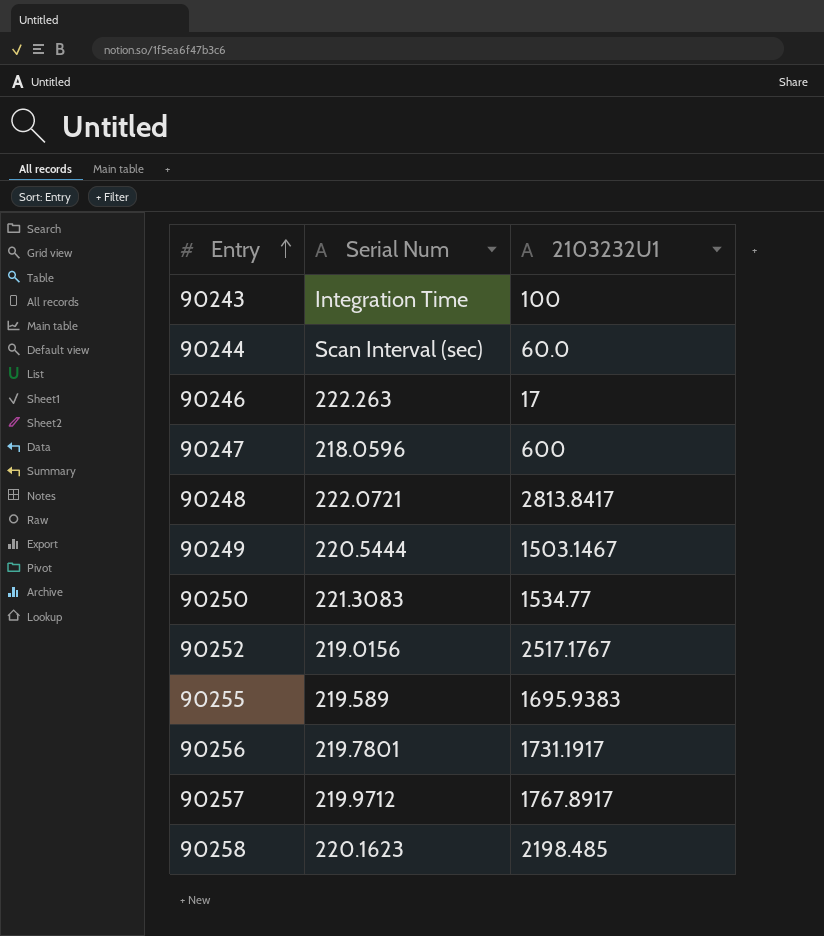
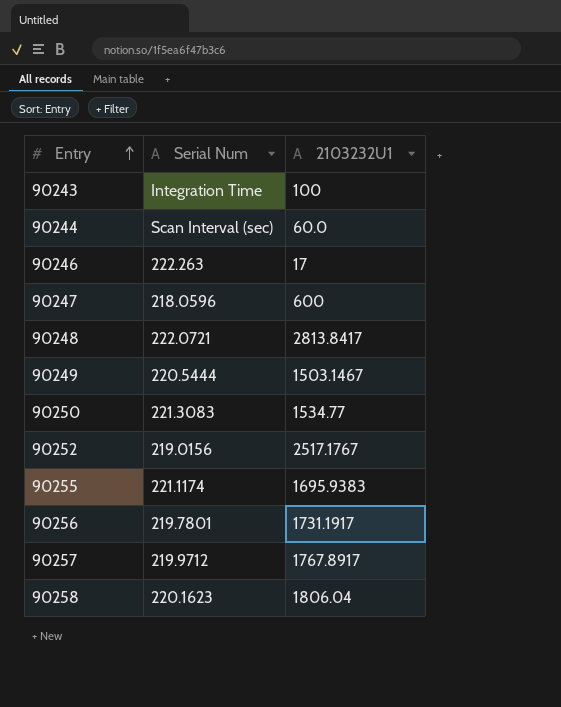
90255 | Serial Num: 219.589 -> 221.1174
90258 | 2103232U1: 2198.485 -> 1806.04

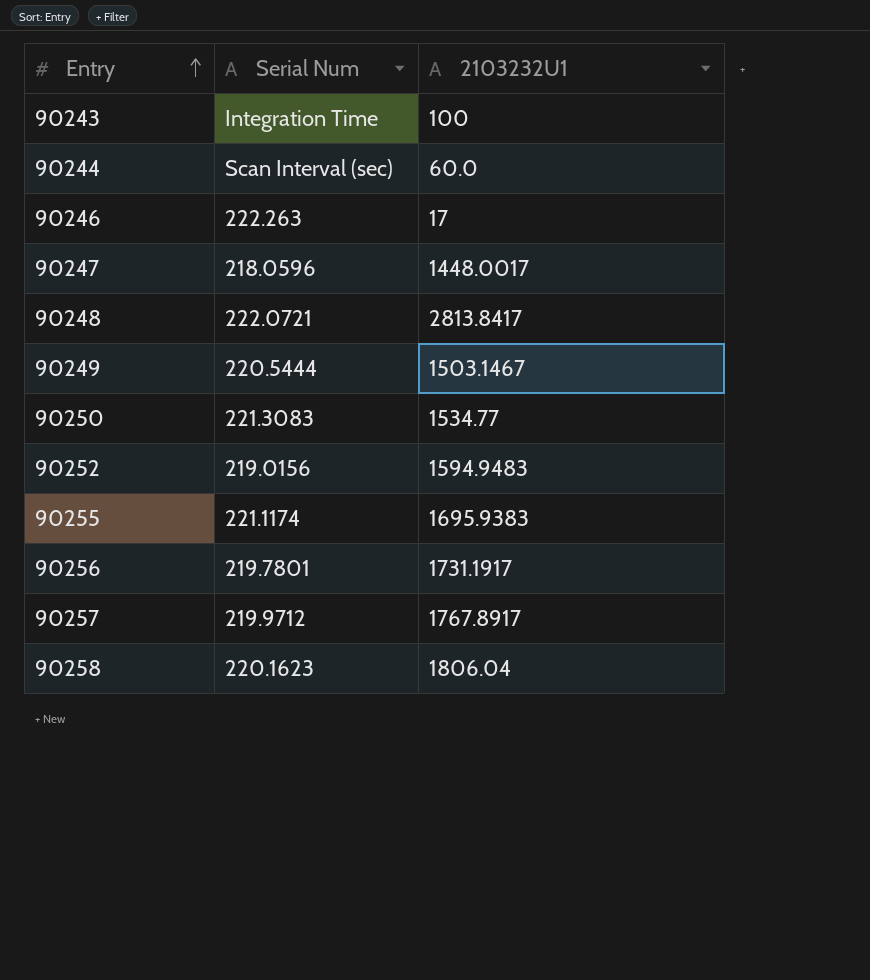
90247 | 2103232U1: 600 -> 1448.0017
90252 | 2103232U1: 2517.1767 -> 1594.9483

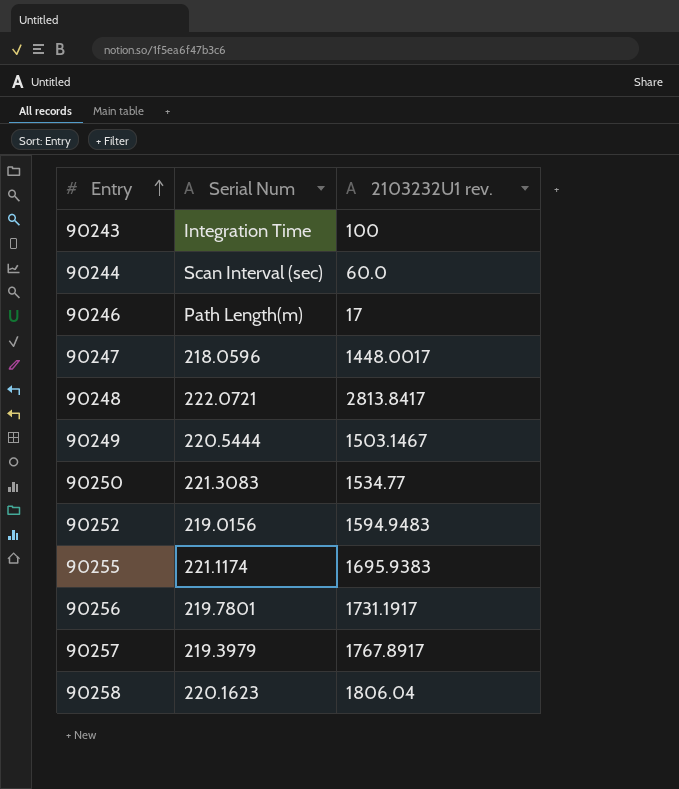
column name: 2103232U1 -> 2103232U1 rev.
90246 | Serial Num: 222.263 -> Path Length(m)
90257 | Serial Num: 219.9712 -> 219.3979

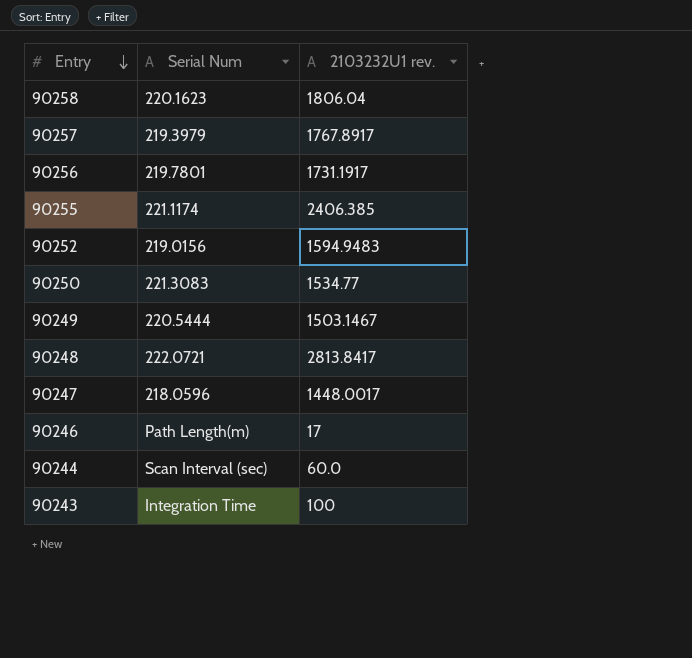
row order: Entry ascending -> Entry descending
90255 | 2103232U1 rev.: 1695.9383 -> 2406.385

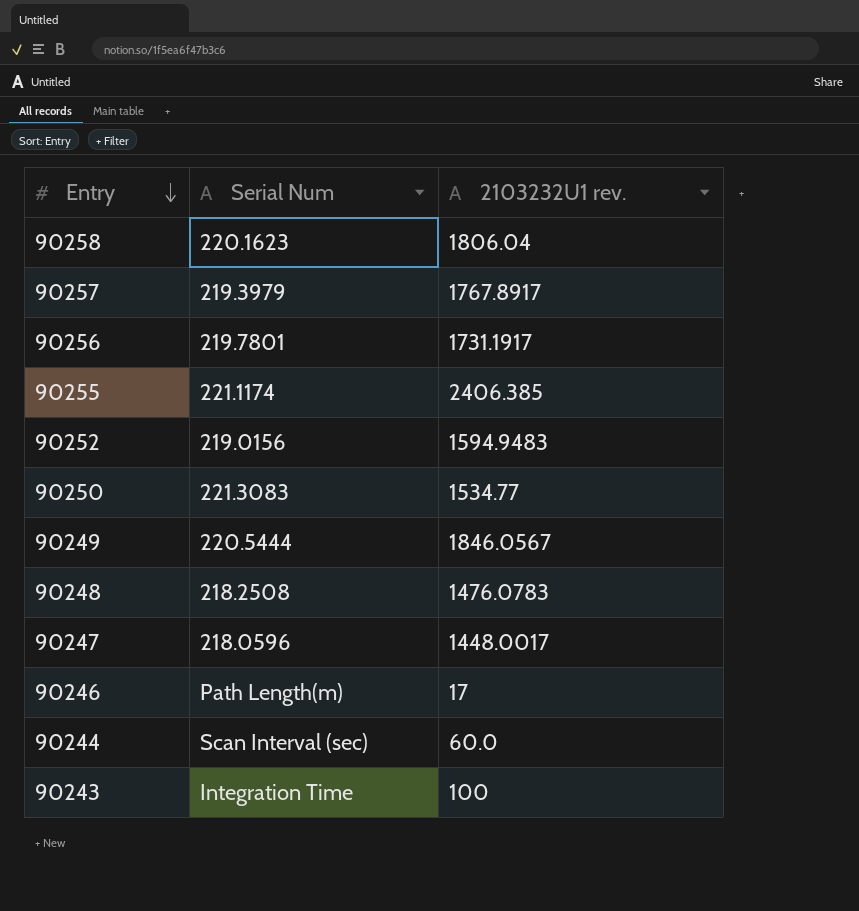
90249 | 2103232U1 rev.: 1503.1467 -> 1846.0567
90248 | Serial Num: 222.0721 -> 218.2508
90248 | 2103232U1 rev.: 2813.8417 -> 1476.0783

